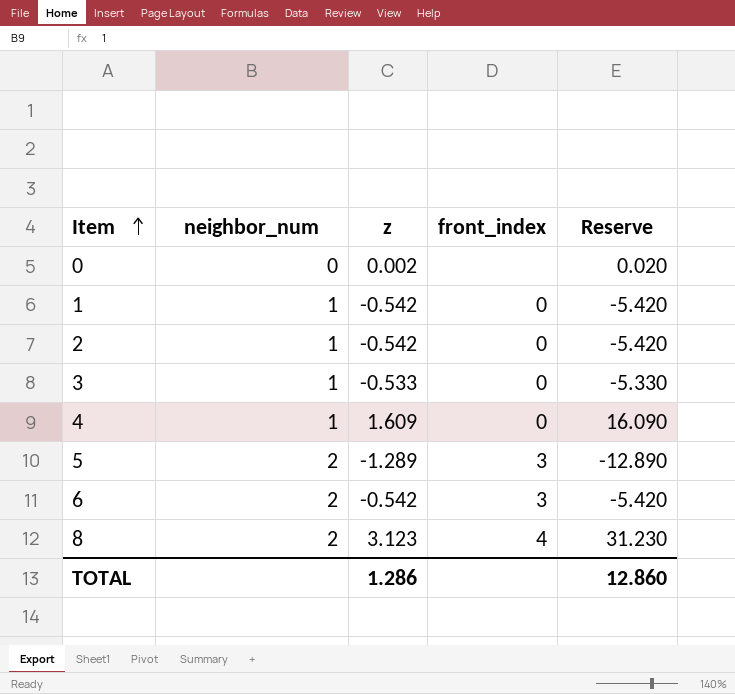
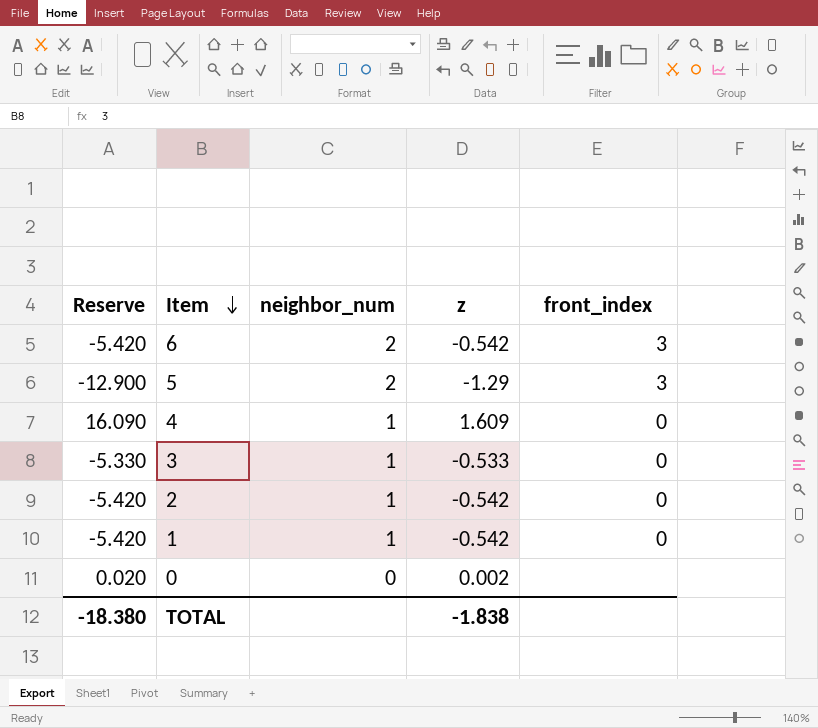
row order: Item ascending -> Item descending
column Reserve | position: 5 -> 1
row 8: 2 | 3.123 | 4 | 31.230 -> none
5 | Reserve: -12.890 -> -12.900
5 | z: -1.289 -> -1.29
TOTAL | Reserve: 12.860 -> -18.380
TOTAL | z: 1.286 -> -1.838

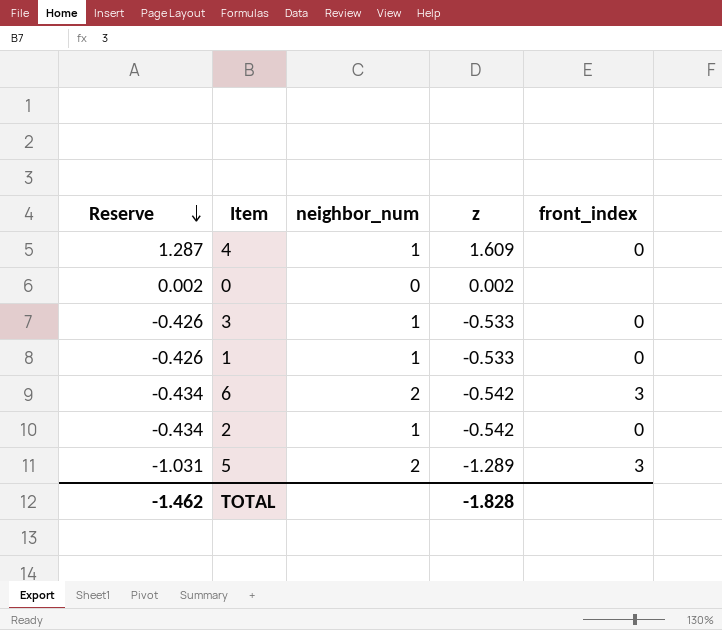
row order: Item descending -> Reserve descending
column Reserve | formula: [z] * 10 -> [z] * 0.8
1 | z: -0.542 -> -0.533
5 | z: -1.29 -> -1.289
TOTAL | Reserve: -18.380 -> -1.462
TOTAL | z: -1.838 -> -1.828

